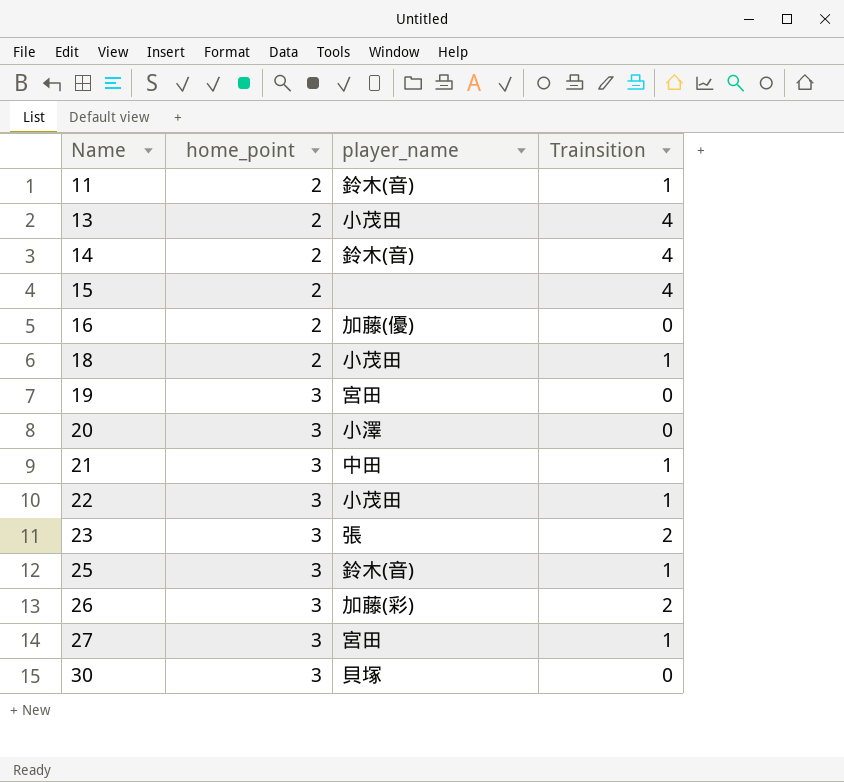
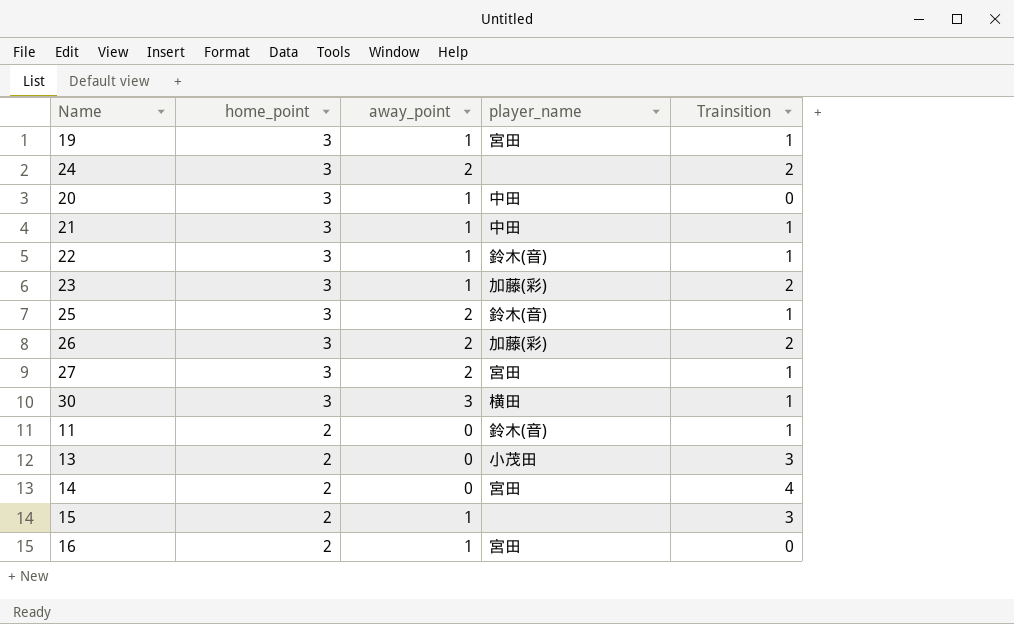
row order: Name ascending -> home_point descending
column away_point | position: none -> 3
row 18: 2 | 小茂田 | 1 -> none
19 | Trainsition: 0 -> 1
row 24: none -> 3 | 2 | none | 2
20 | player_name: 小澤 -> 中田
22 | player_name: 小茂田 -> 鈴木(音)
23 | player_name: 張 -> 加藤(彩)
30 | player_name: 貝塚 -> 横田
30 | Trainsition: 0 -> 1
13 | Trainsition: 4 -> 3
14 | player_name: 鈴木(音) -> 宮田
15 | Trainsition: 4 -> 3
16 | player_name: 加藤(優) -> 宮田

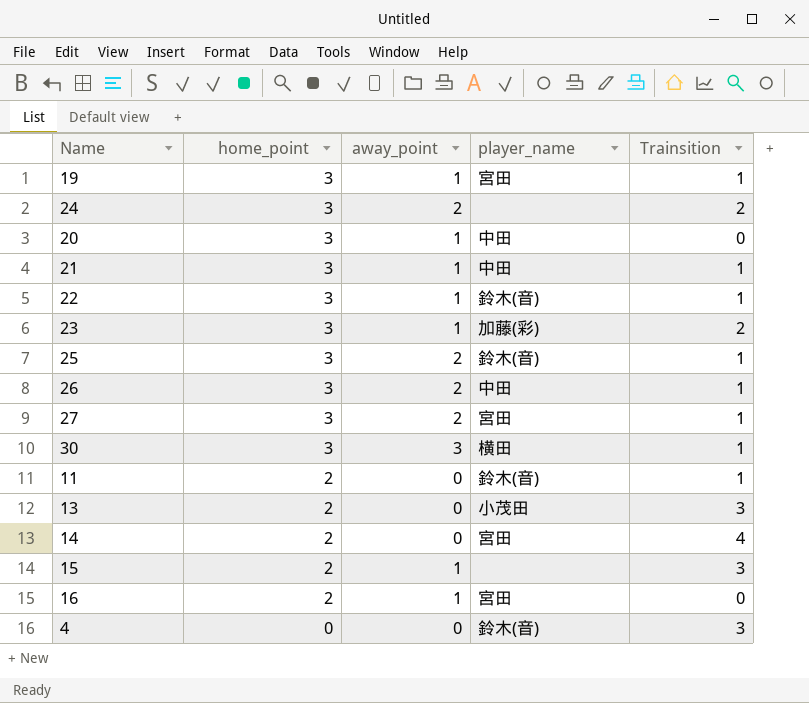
26 | player_name: 加藤(彩) -> 中田
26 | Trainsition: 2 -> 1
row 4: none -> 0 | 0 | 鈴木(音) | 3

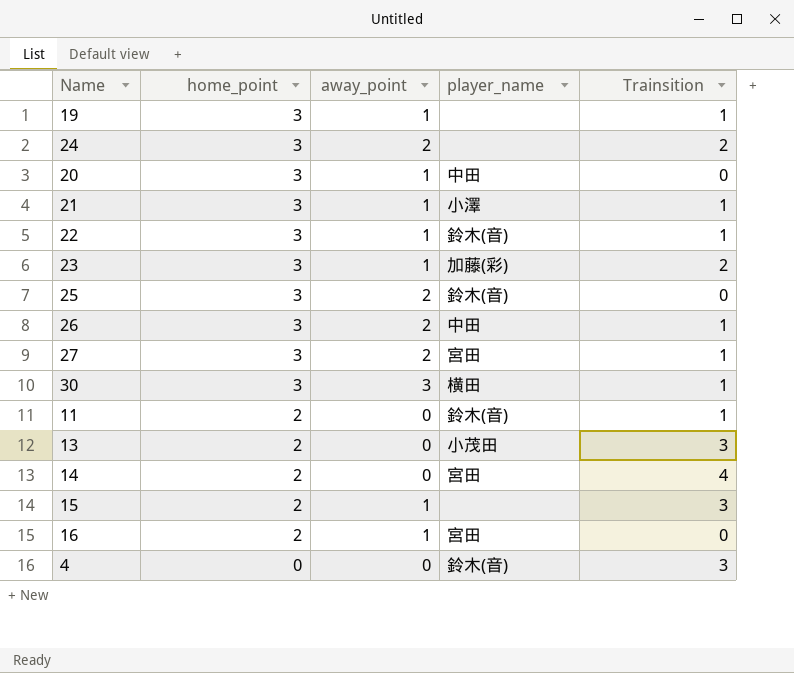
19 | player_name: 宮田 -> none
21 | player_name: 中田 -> 小澤
25 | Trainsition: 1 -> 0

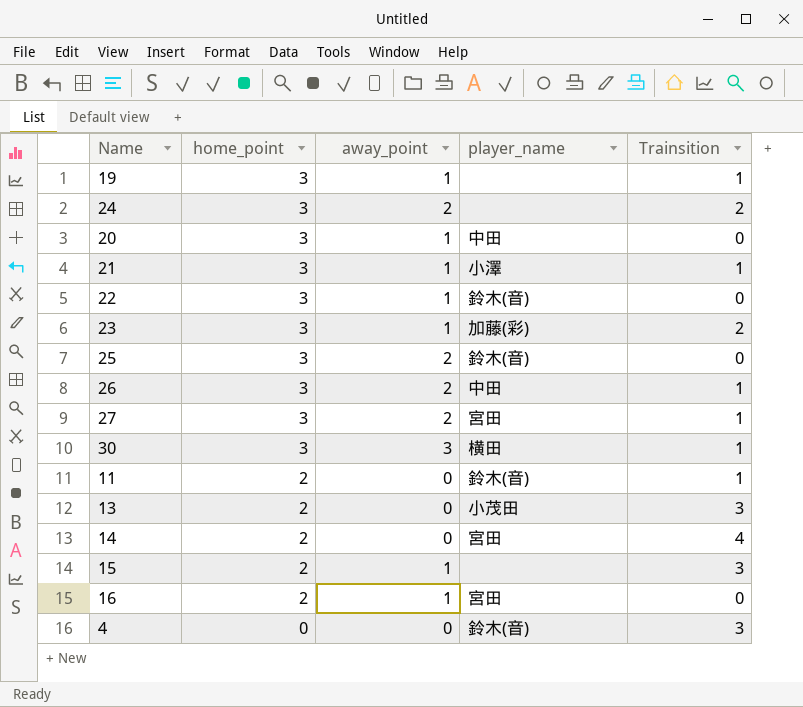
22 | Trainsition: 1 -> 0

